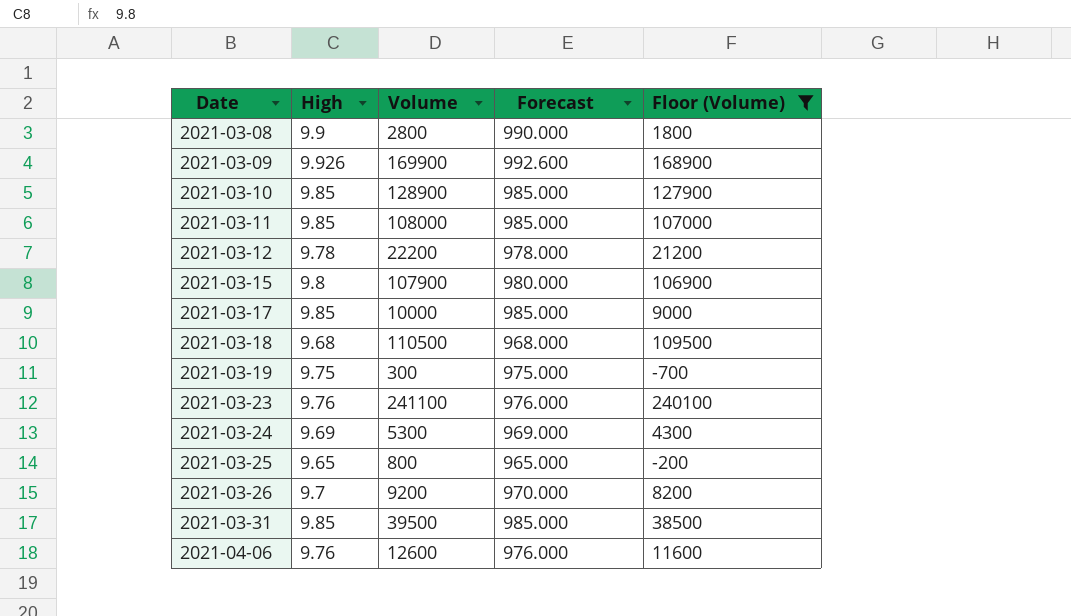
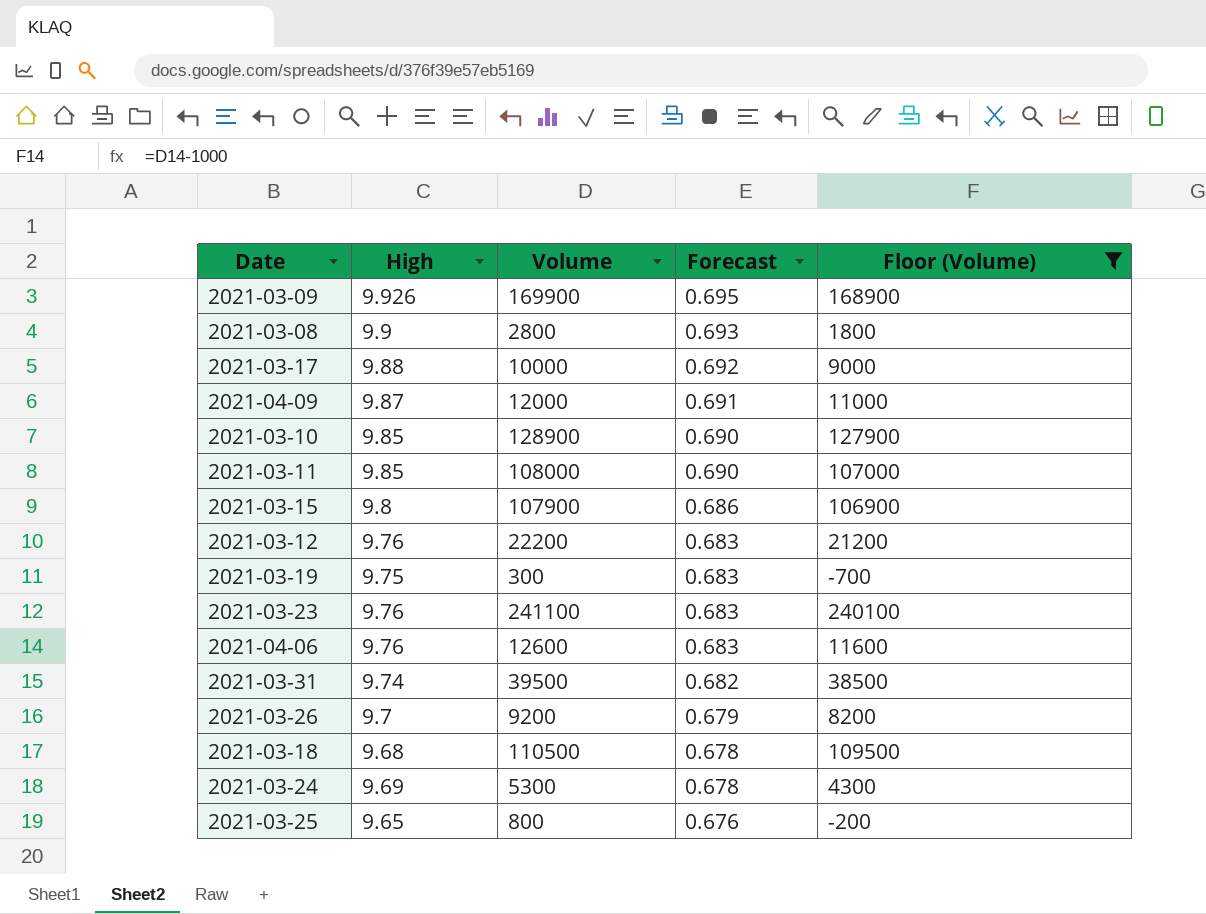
row order: Date ascending -> Forecast descending
column Forecast | formula: [High] * 100 -> [High] * 0.07
2021-03-17 | High: 9.85 -> 9.88
row 2021-04-09: none -> 9.87 | 12000 | 0.691 | 11000
2021-03-12 | High: 9.78 -> 9.76
2021-03-31 | High: 9.85 -> 9.74

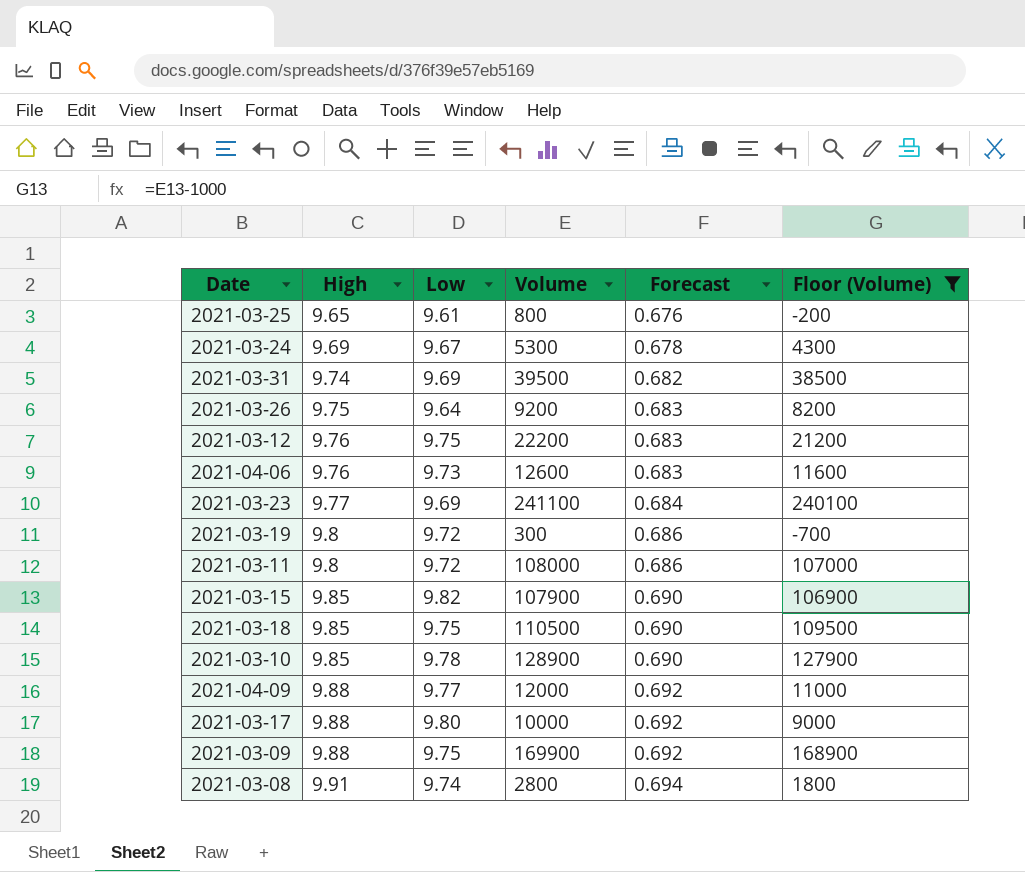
row order: Forecast descending -> High ascending
column Low | position: none -> 3
2021-03-26 | High: 9.7 -> 9.75
2021-03-26 | Forecast: 0.679 -> 0.683
2021-03-23 | High: 9.76 -> 9.77
2021-03-23 | Forecast: 0.683 -> 0.684
2021-03-19 | High: 9.75 -> 9.8
2021-03-19 | Forecast: 0.683 -> 0.686
2021-03-11 | High: 9.85 -> 9.8
2021-03-11 | Forecast: 0.690 -> 0.686
2021-03-15 | High: 9.8 -> 9.85
2021-03-15 | Forecast: 0.686 -> 0.690
2021-03-18 | High: 9.68 -> 9.85
2021-03-18 | Forecast: 0.678 -> 0.690
2021-04-09 | High: 9.87 -> 9.88
2021-04-09 | Forecast: 0.691 -> 0.692
2021-03-09 | High: 9.926 -> 9.88
2021-03-09 | Forecast: 0.695 -> 0.692
2021-03-08 | High: 9.9 -> 9.91
2021-03-08 | Forecast: 0.693 -> 0.694

